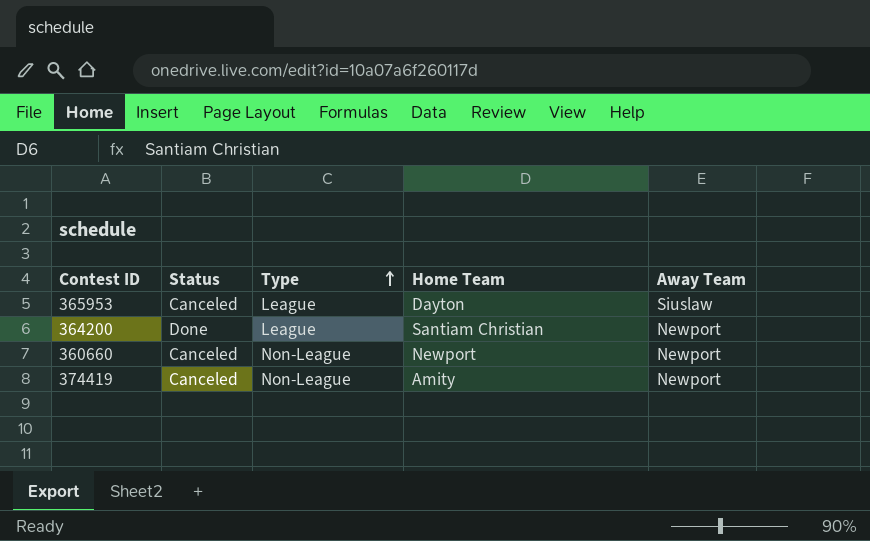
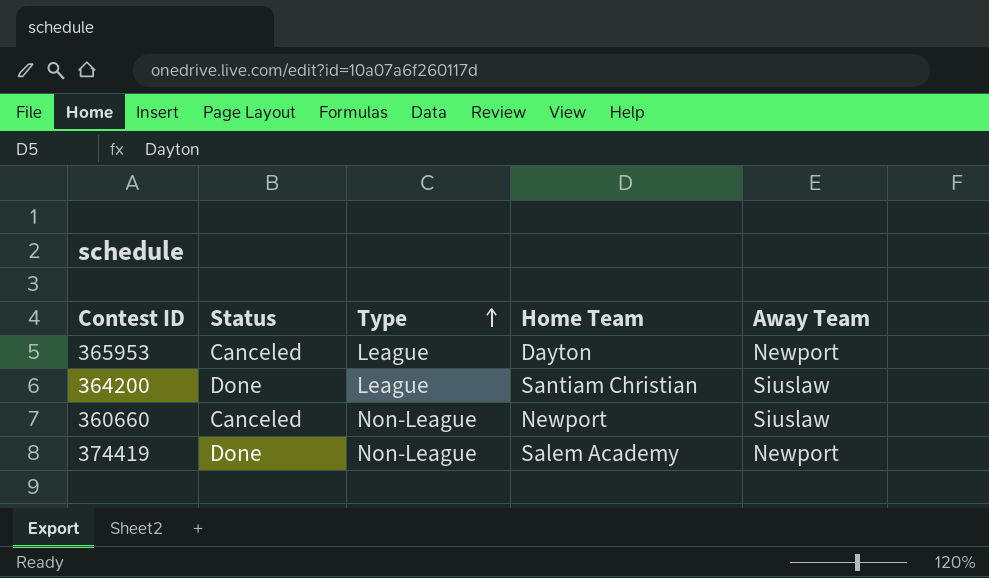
365953 | Away Team: Siuslaw -> Newport
364200 | Away Team: Newport -> Siuslaw
360660 | Away Team: Newport -> Siuslaw
374419 | Status: Canceled -> Done
374419 | Home Team: Amity -> Salem Academy

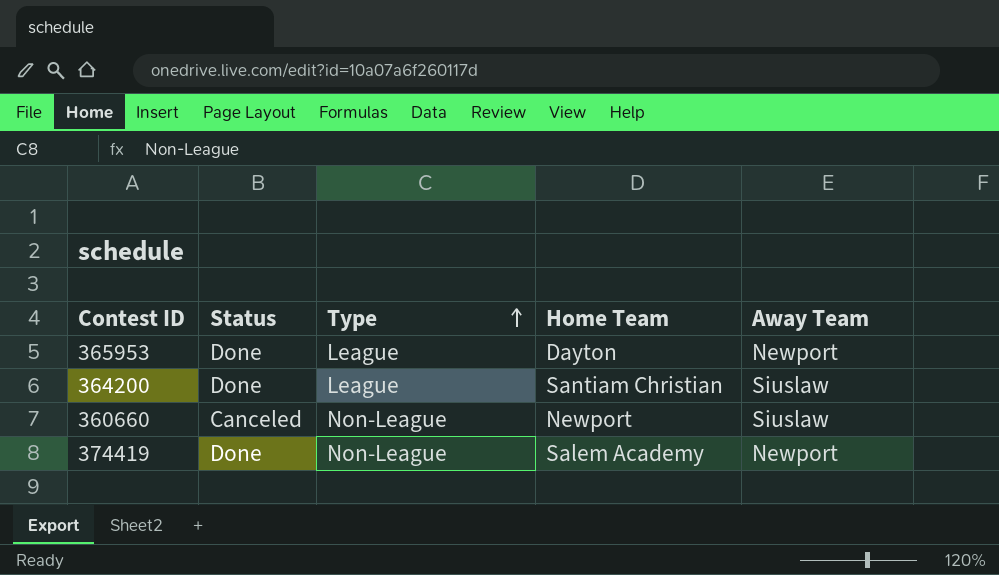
365953 | Status: Canceled -> Done

